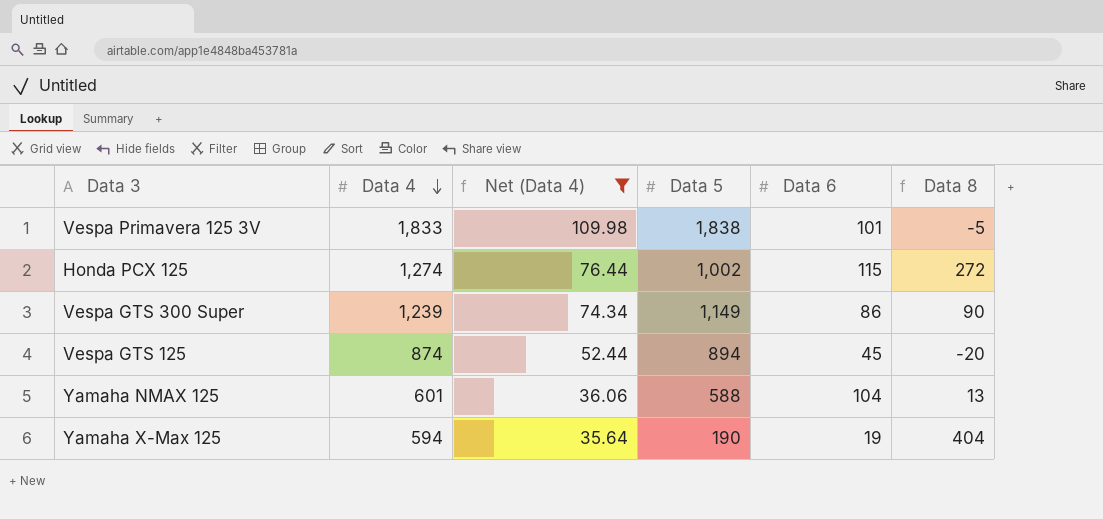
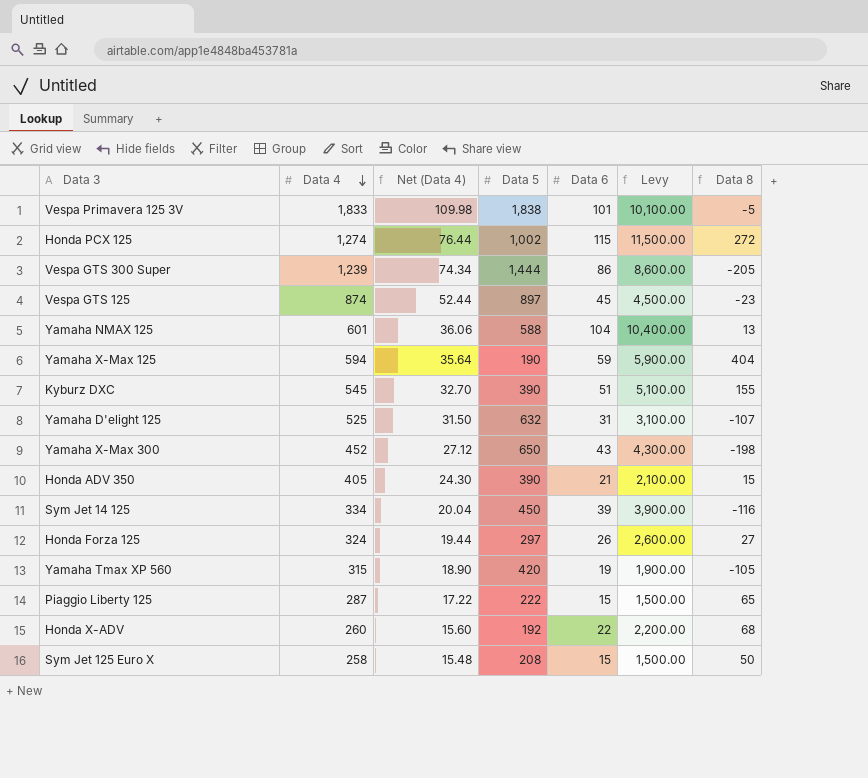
filter: Net (Data 4) >= 35.64 -> none
column Levy | formula: none -> [Data 6] * 100
Vespa GTS 300 Super | Data 5: 1,149 -> 1,444
Vespa GTS 300 Super | Data 8: 90 -> -205
Vespa GTS 125 | Data 5: 894 -> 897
Vespa GTS 125 | Data 8: -20 -> -23
Yamaha X-Max 125 | Data 6: 19 -> 59

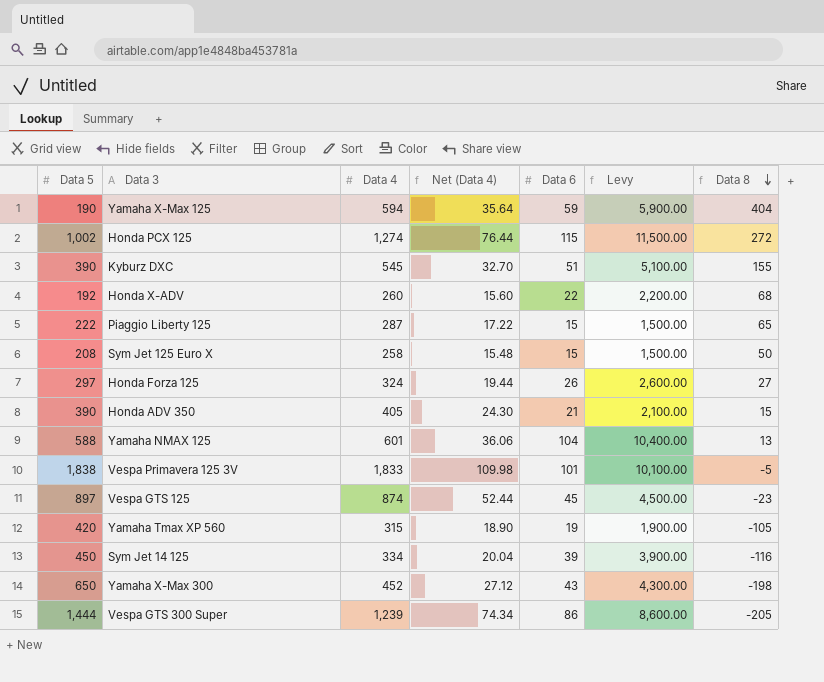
row order: Data 4 descending -> Data 8 descending
column Data 5 | position: 4 -> 1
row Yamaha D'elight 125: 525 | 31.50 | 632 | 31 | 3,100.00 | -107 -> none

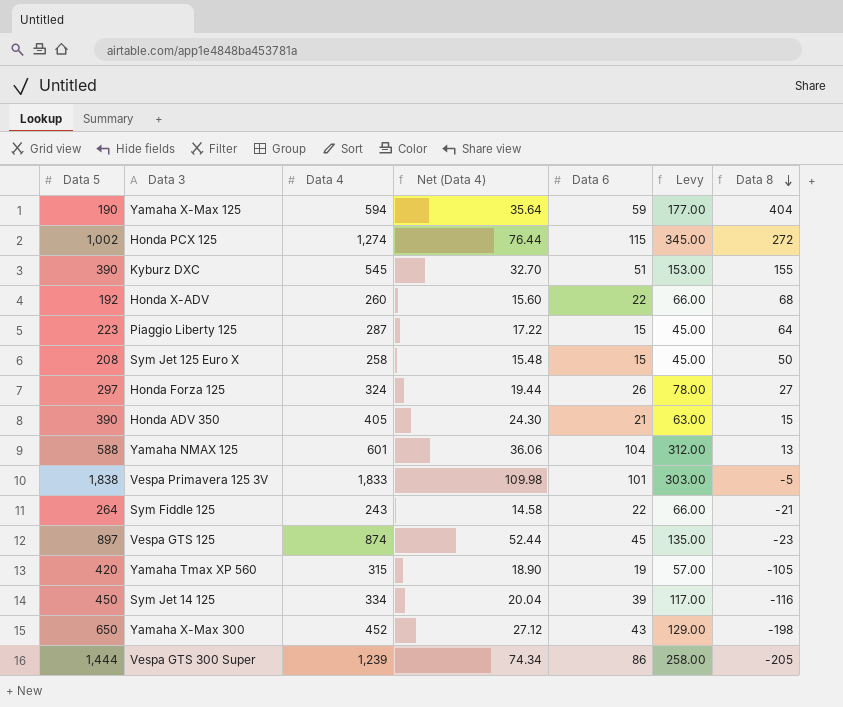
column Levy | formula: [Data 6] * 100 -> [Data 6] * 3
Piaggio Liberty 125 | Data 5: 222 -> 223
Piaggio Liberty 125 | Data 8: 65 -> 64
row Sym Fiddle 125: none -> 264 | 243 | 14.58 | 22 | 66.00 | -21

